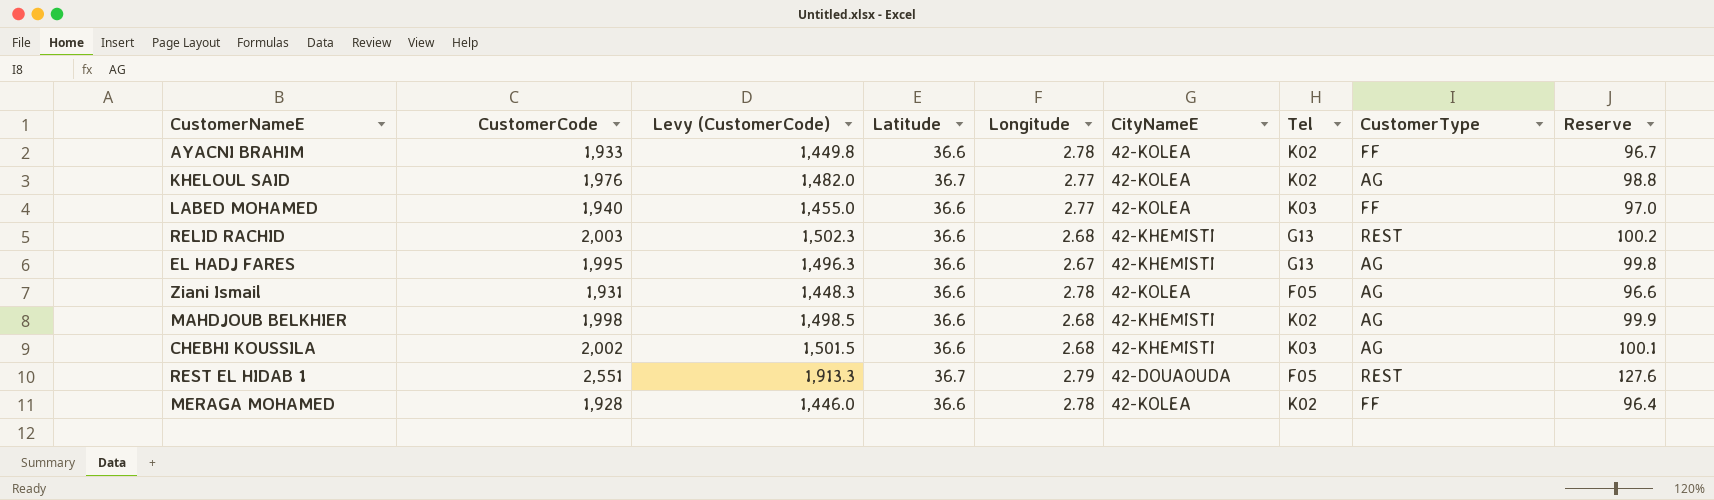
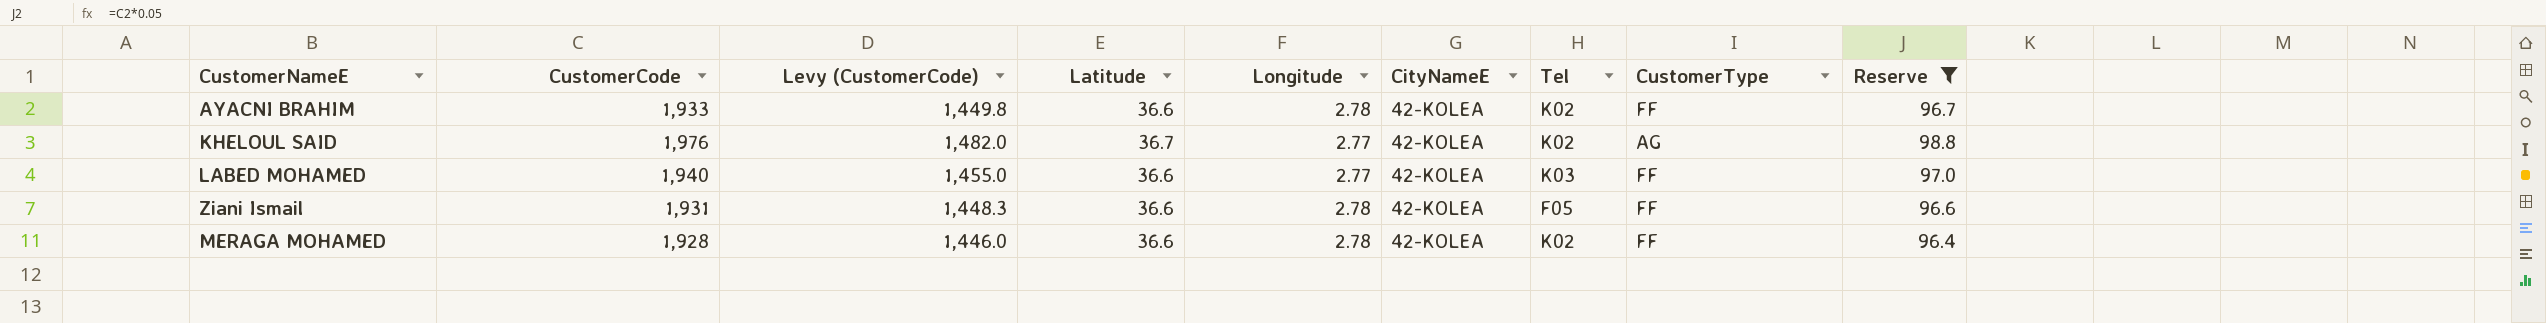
filter: none -> Reserve <= 98.8
Ziani Ismail | CustomerType: AG -> FF

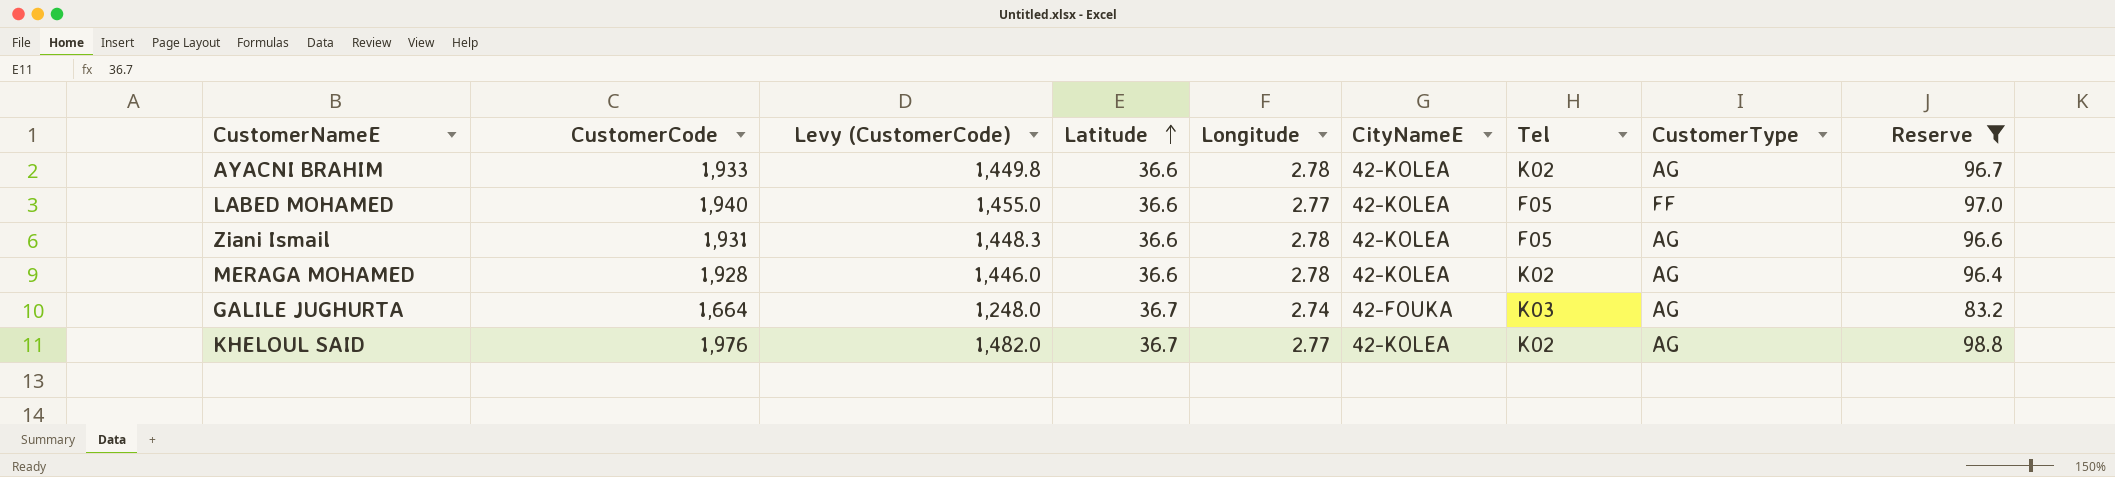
row order: none -> Latitude ascending
AYACNI BRAHIM | CustomerType: FF -> AG
LABED MOHAMED | Tel: K03 -> F05
Ziani Ismail | CustomerType: FF -> AG
MERAGA MOHAMED | CustomerType: FF -> AG
row GALILE JUGHURTA: none -> 1,664 | 1,248.0 | 36.7 | 2.74 | 42-FOUKA | K03 | AG | 83.2

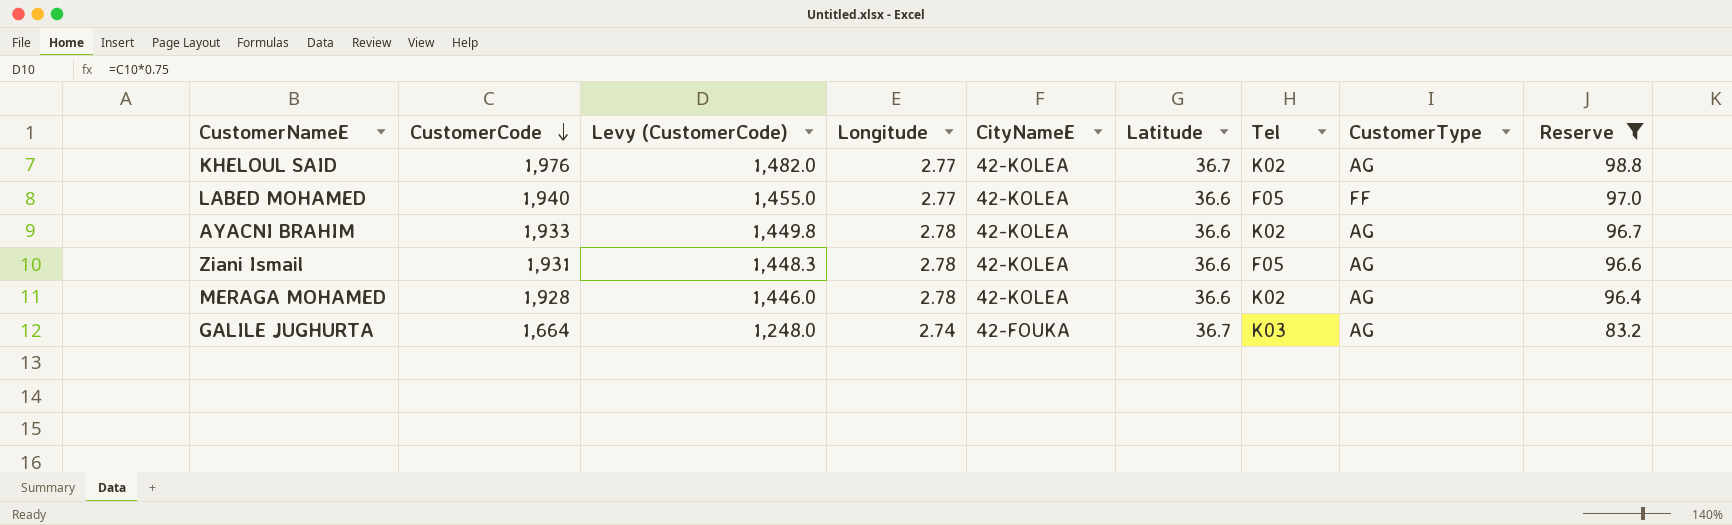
row order: Latitude ascending -> CustomerCode descending
column Latitude | position: 4 -> 6

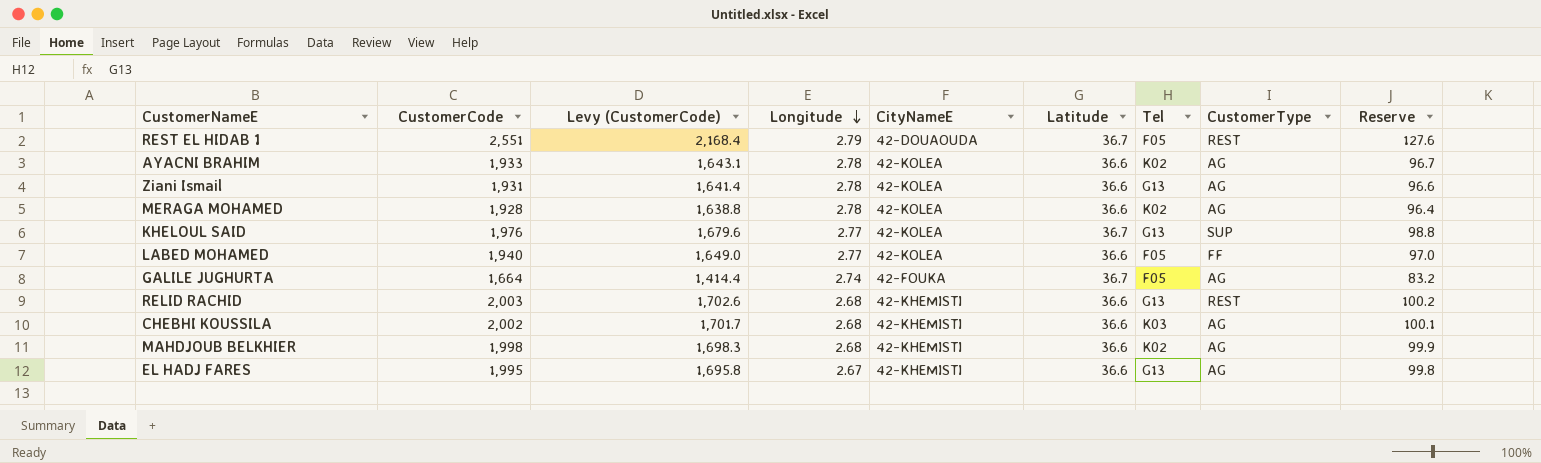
filter: Reserve <= 98.8 -> none
row order: CustomerCode descending -> Longitude descending
column Levy (CustomerCode) | formula: [CustomerCode] * 0.75 -> [CustomerCode] * 0.85
Ziani Ismail | Tel: F05 -> G13
KHELOUL SAID | Tel: K02 -> G13
KHELOUL SAID | CustomerType: AG -> SUP
GALILE JUGHURTA | Tel: K03 -> F05

